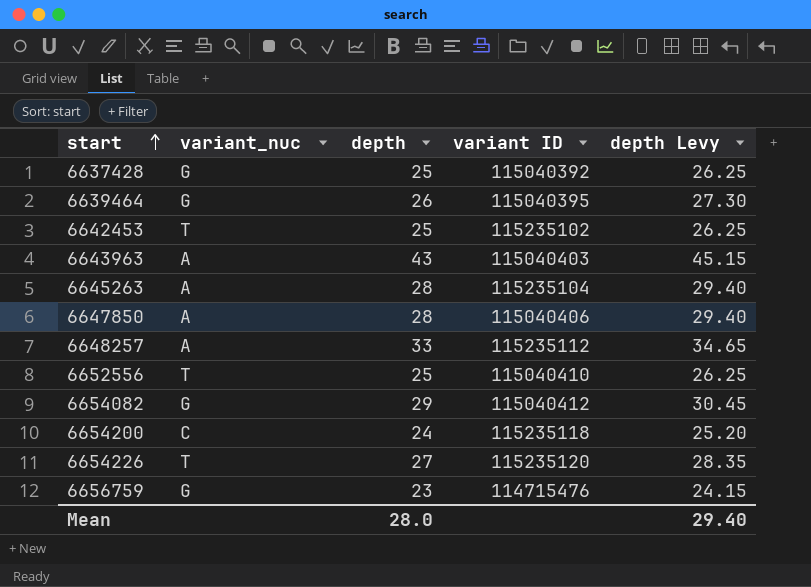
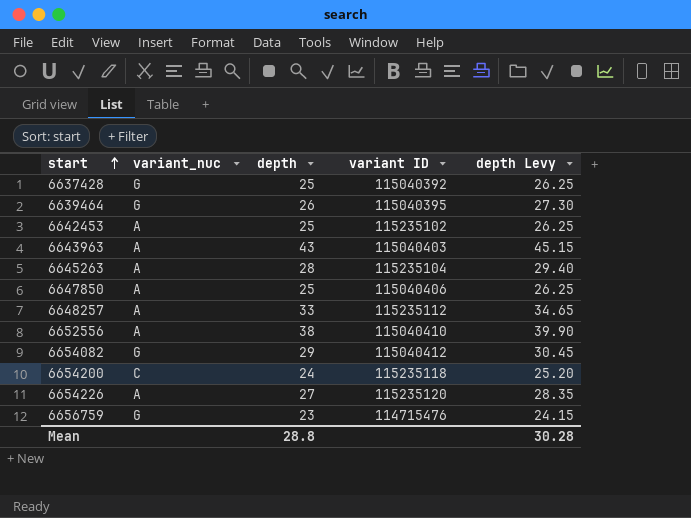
6642453 | variant_nuc: T -> A
6647850 | depth: 28 -> 25
6647850 | depth Levy: 29.40 -> 26.25
6652556 | variant_nuc: T -> A
6652556 | depth: 25 -> 38
6652556 | depth Levy: 26.25 -> 39.90
6654226 | variant_nuc: T -> A
Mean | depth: 28.0 -> 28.8
Mean | depth Levy: 29.40 -> 30.28

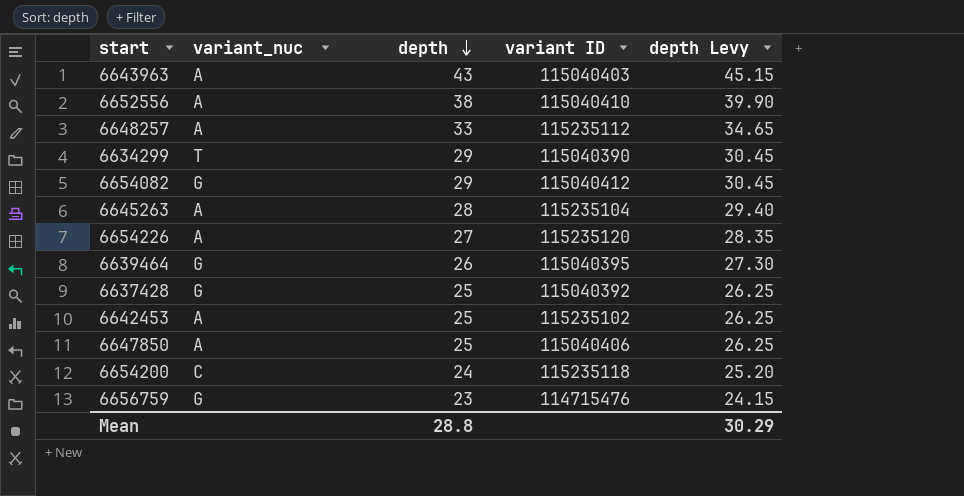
row order: start ascending -> depth descending
row 6634299: none -> T | 29 | 115040390 | 30.45
Mean | depth Levy: 30.28 -> 30.29

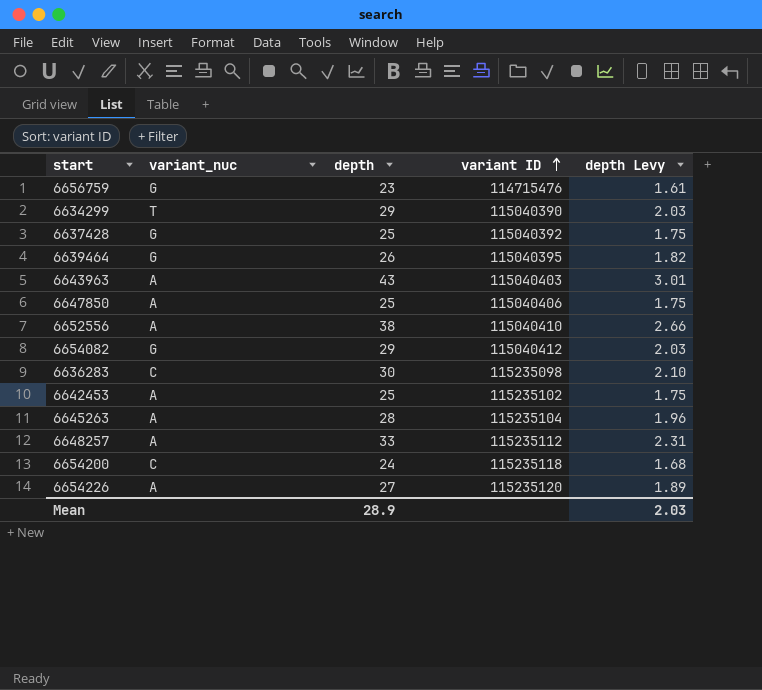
row order: depth descending -> variant ID ascending
column depth Levy | formula: [depth] * 1.05 -> [depth] * 0.07
row 6636283: none -> C | 30 | 115235098 | 2.10
Mean | depth: 28.8 -> 28.9
Mean | depth Levy: 30.29 -> 2.03

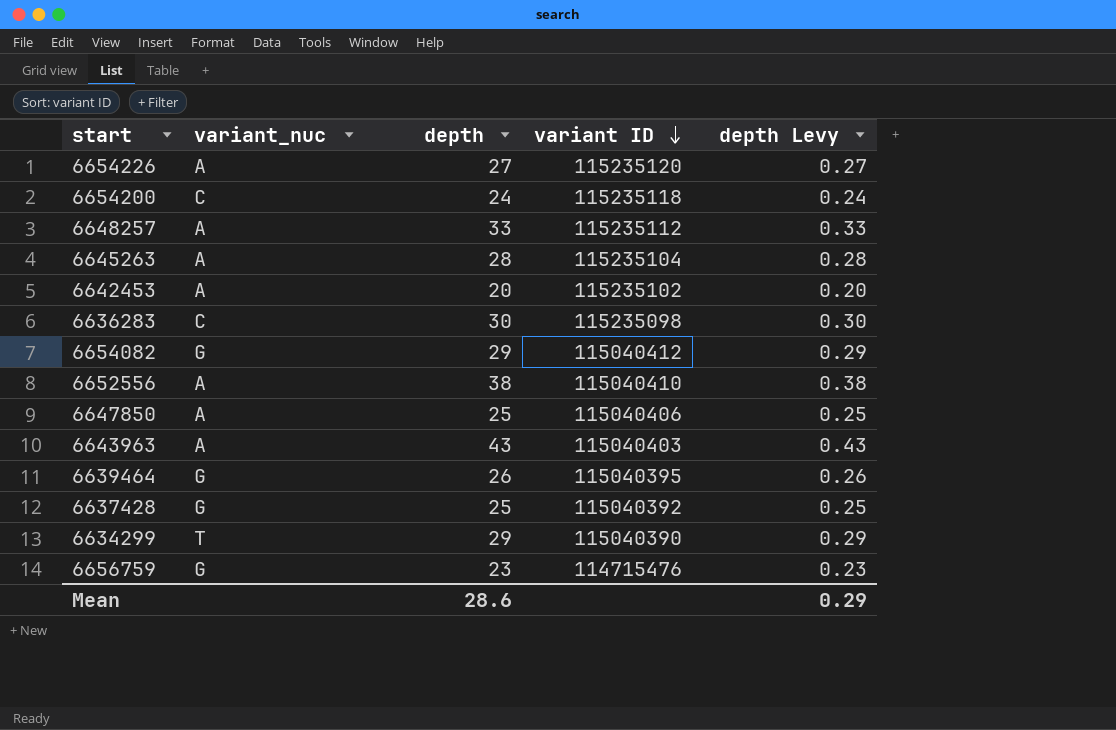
row order: variant ID ascending -> variant ID descending
column depth Levy | formula: [depth] * 0.07 -> [depth] * 0.01
6642453 | depth: 25 -> 20
Mean | depth: 28.9 -> 28.6
Mean | depth Levy: 2.03 -> 0.29

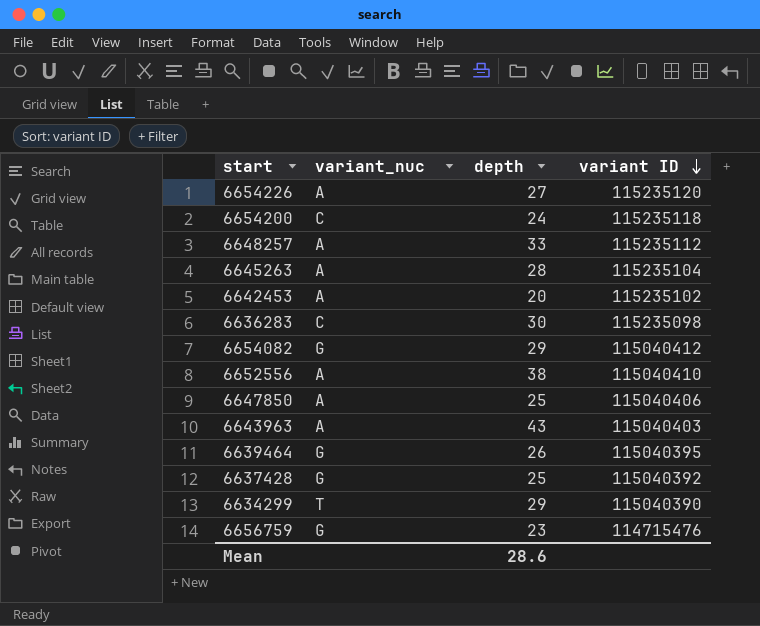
column depth Levy | formula: [depth] * 0.01 -> none

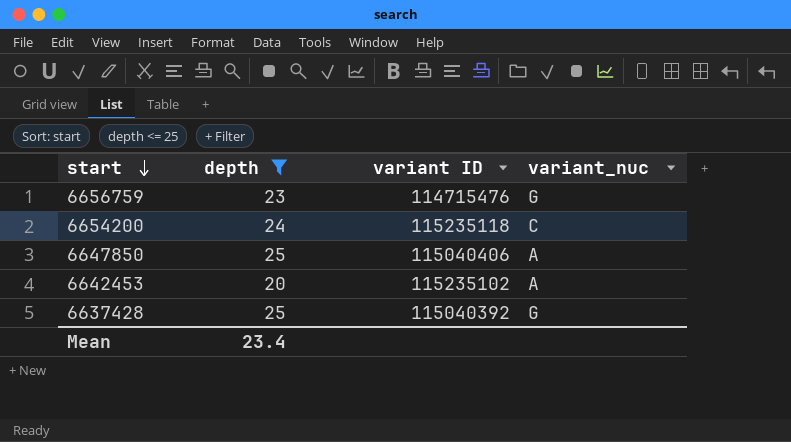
filter: none -> depth <= 25
row order: variant ID descending -> start descending
column variant_nuc | position: 2 -> 4
Mean | depth: 28.6 -> 23.4

